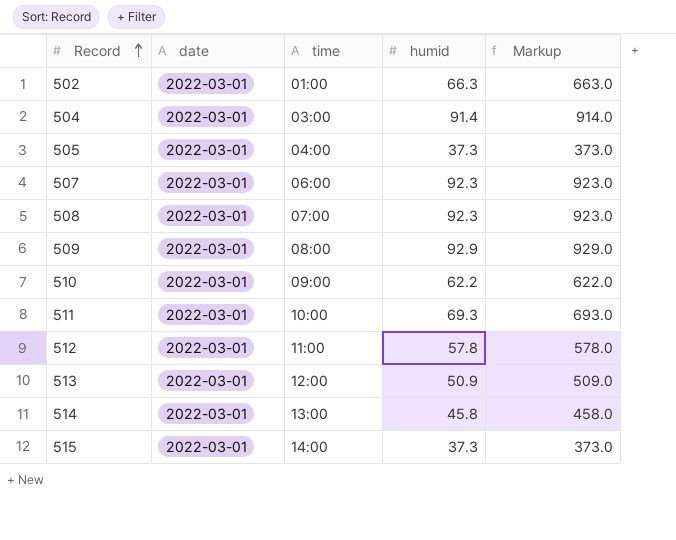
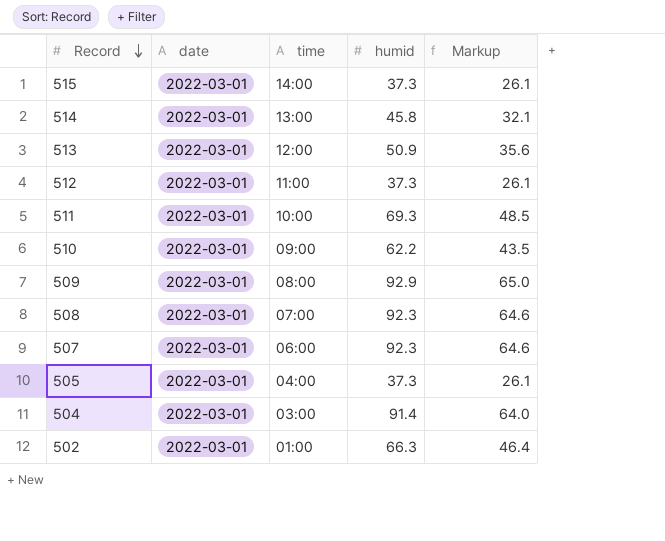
row order: Record ascending -> Record descending
column Markup | formula: [humid] * 10 -> [humid] * 0.7
512 | humid: 57.8 -> 37.3

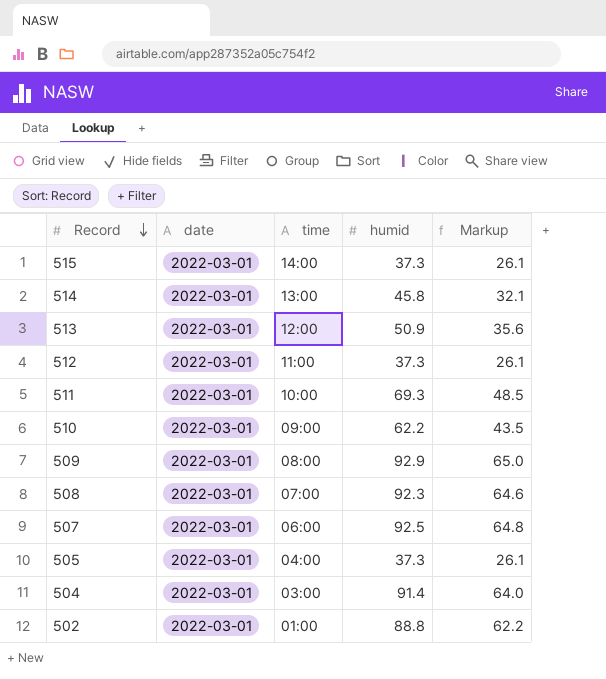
507 | humid: 92.3 -> 92.5
507 | Markup: 64.6 -> 64.8
502 | humid: 66.3 -> 88.8
502 | Markup: 46.4 -> 62.2

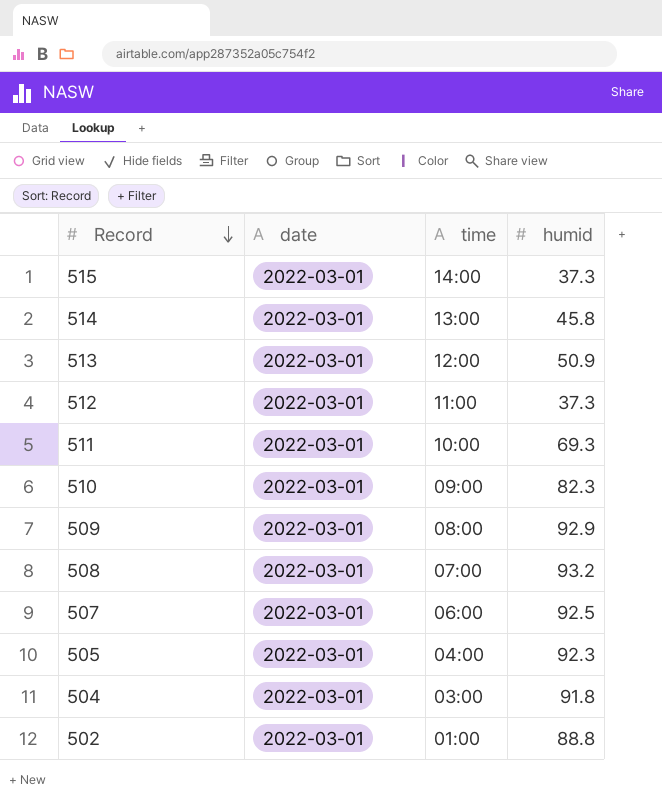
column Markup | formula: [humid] * 0.7 -> none
510 | humid: 62.2 -> 82.3
508 | humid: 92.3 -> 93.2
505 | humid: 37.3 -> 92.3
504 | humid: 91.4 -> 91.8

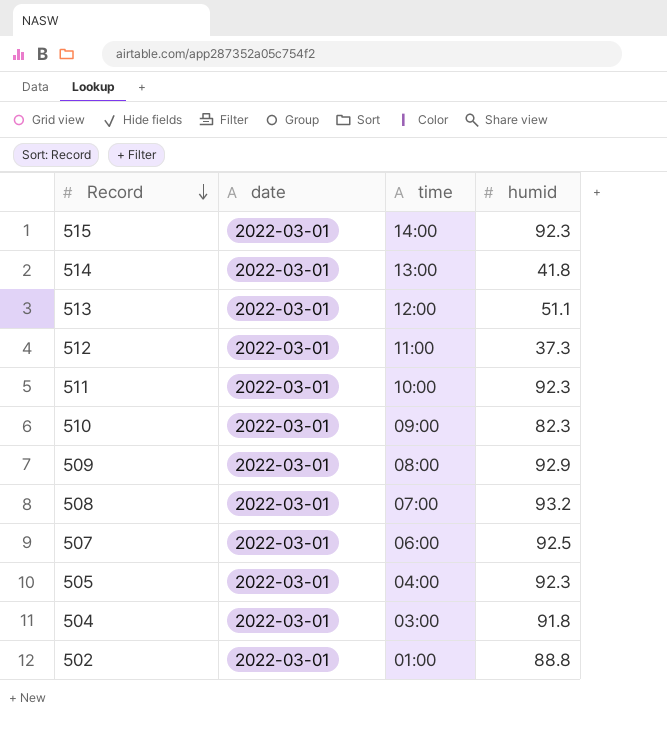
515 | humid: 37.3 -> 92.3
514 | humid: 45.8 -> 41.8
513 | humid: 50.9 -> 51.1
511 | humid: 69.3 -> 92.3

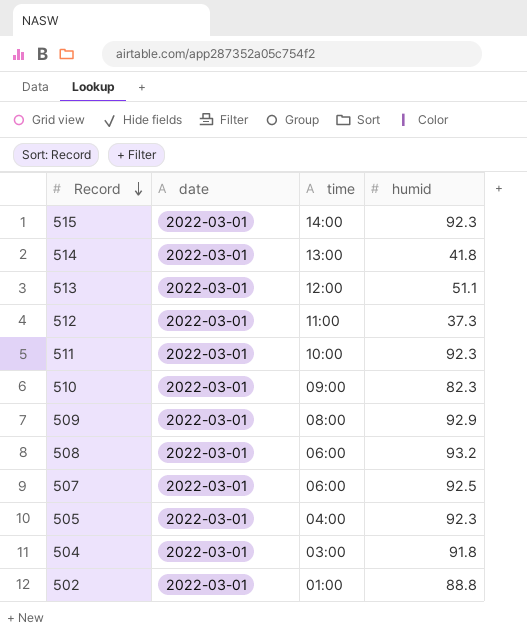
508 | time: 07:00 -> 06:00

